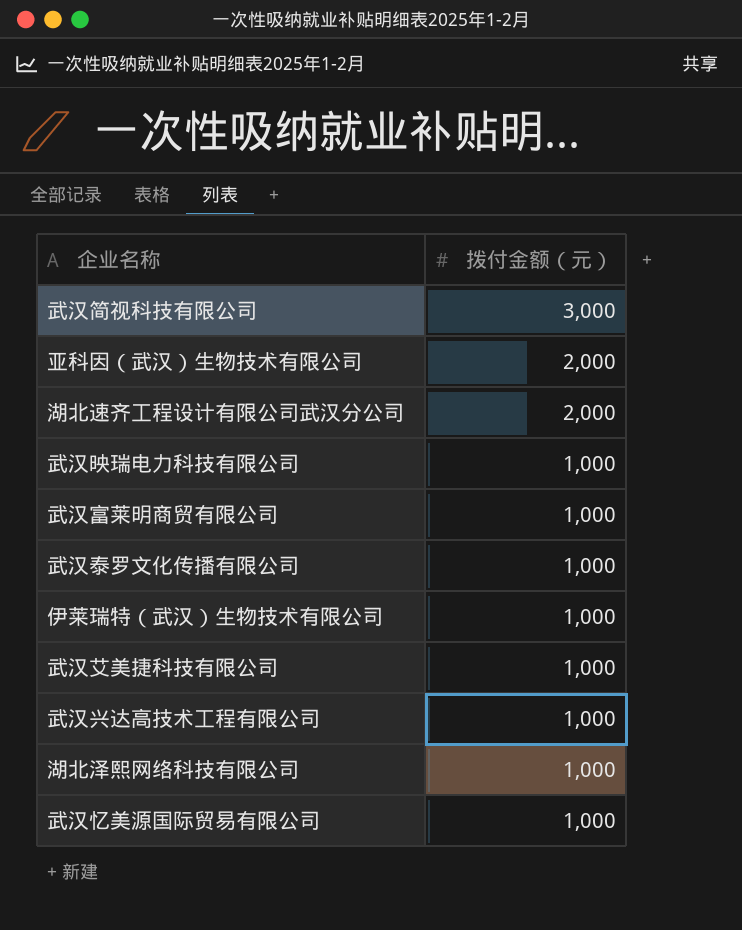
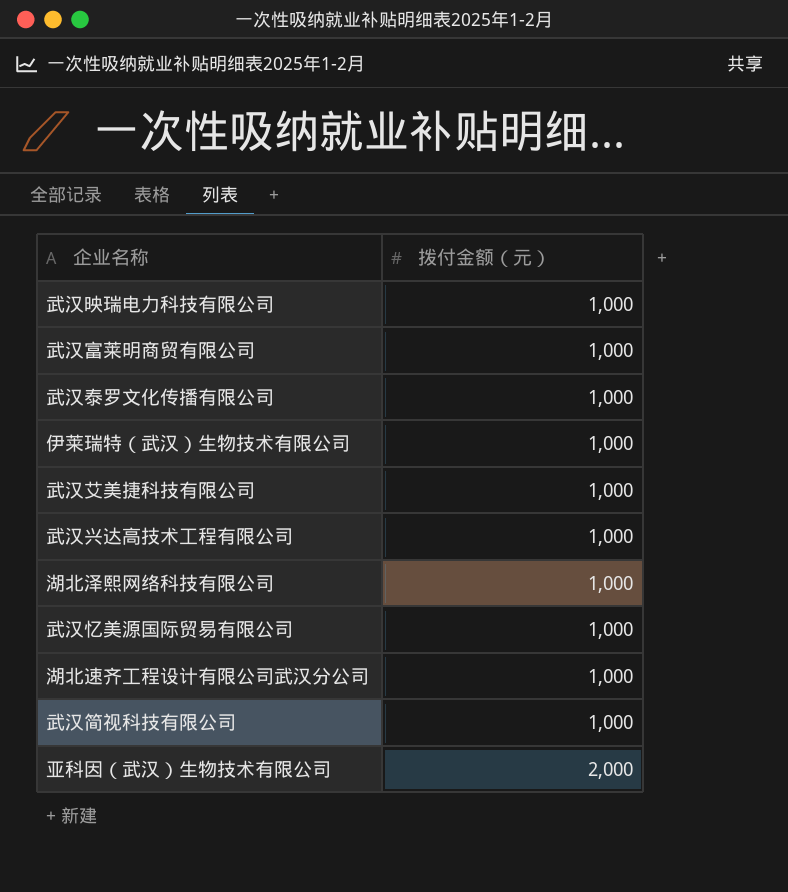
row order: 拨付金额（元） descending -> 拨付金额（元） ascending
湖北速齐工程设计有限公司武汉分公司 | 拨付金额（元）: 2,000 -> 1,000
武汉简视科技有限公司 | 拨付金额（元）: 3,000 -> 1,000

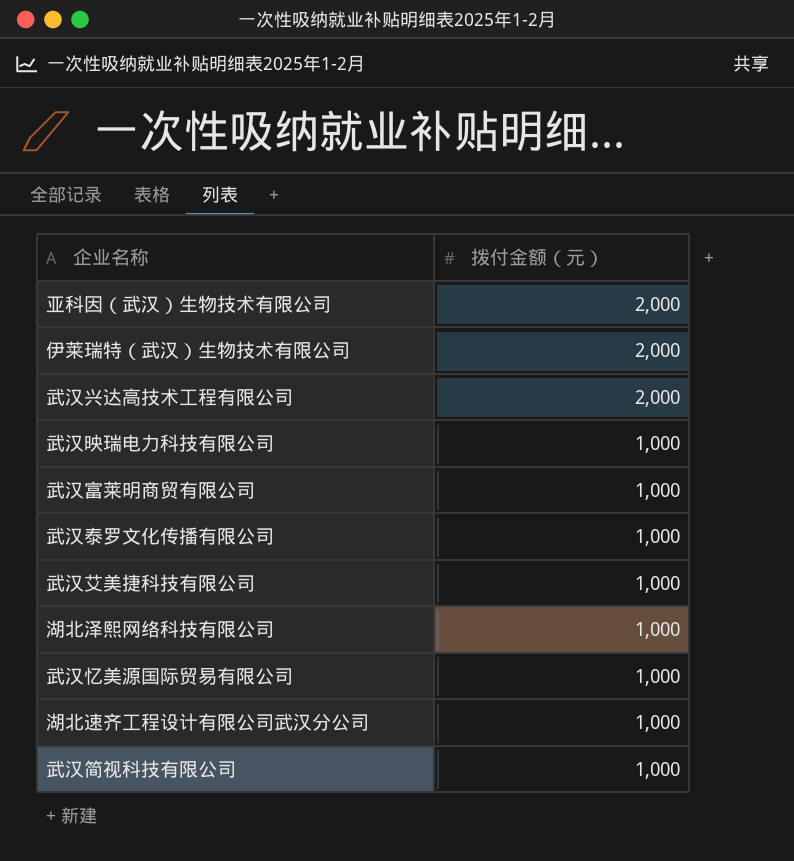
row order: 拨付金额（元） ascending -> 拨付金额（元） descending
伊莱瑞特（武汉）生物技术有限公司 | 拨付金额（元）: 1,000 -> 2,000
武汉兴达高技术工程有限公司 | 拨付金额（元）: 1,000 -> 2,000

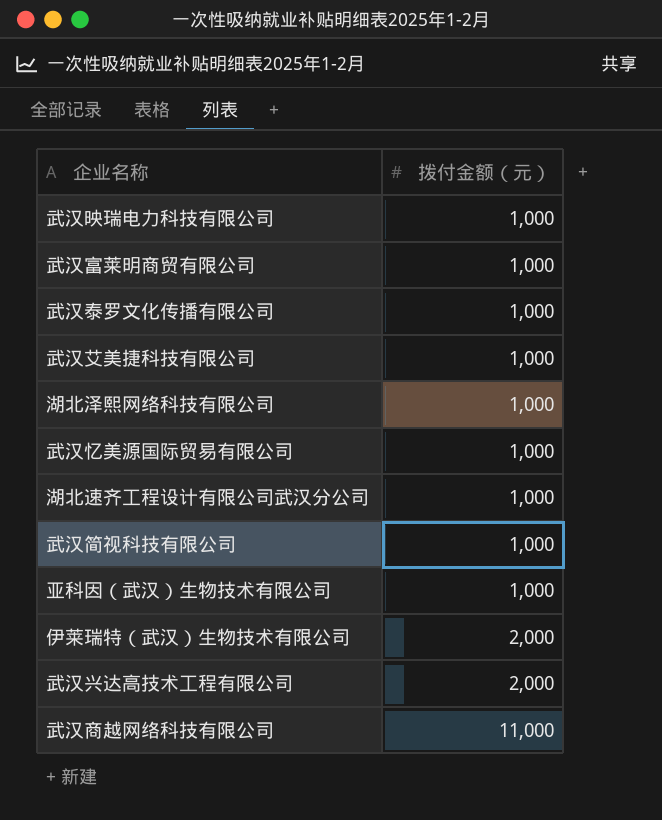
row order: 拨付金额（元） descending -> 拨付金额（元） ascending
亚科因（武汉）生物技术有限公司 | 拨付金额（元）: 2,000 -> 1,000
row 武汉商越网络科技有限公司: none -> 11,000

